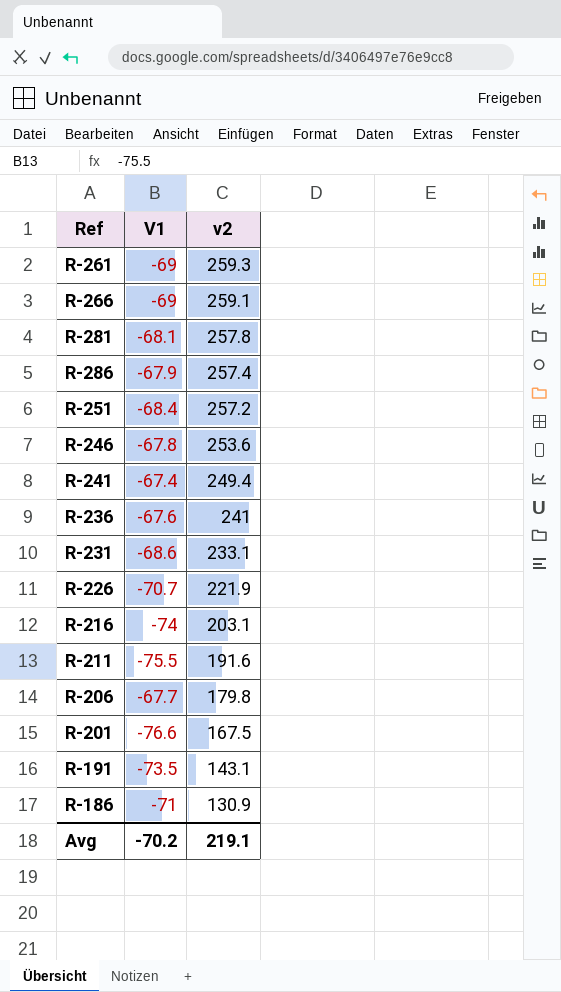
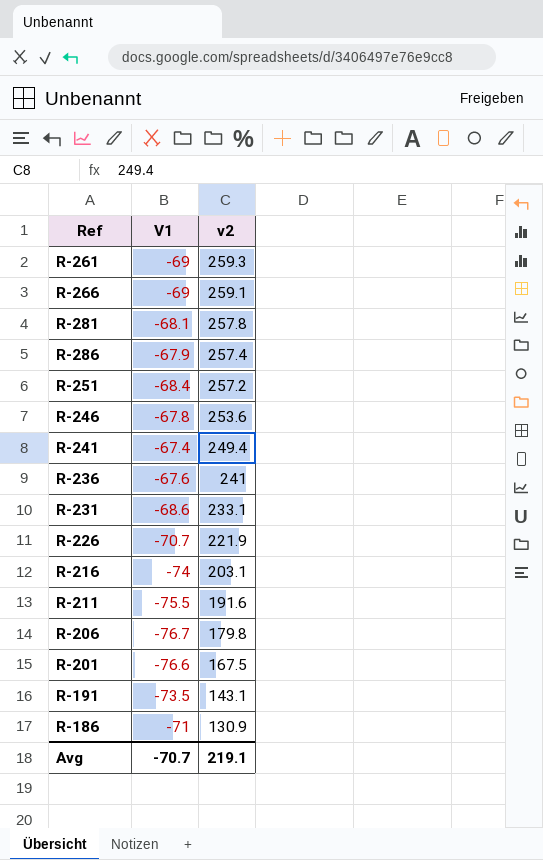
R-206 | V1: -67.7 -> -76.7
Avg | V1: -70.2 -> -70.7

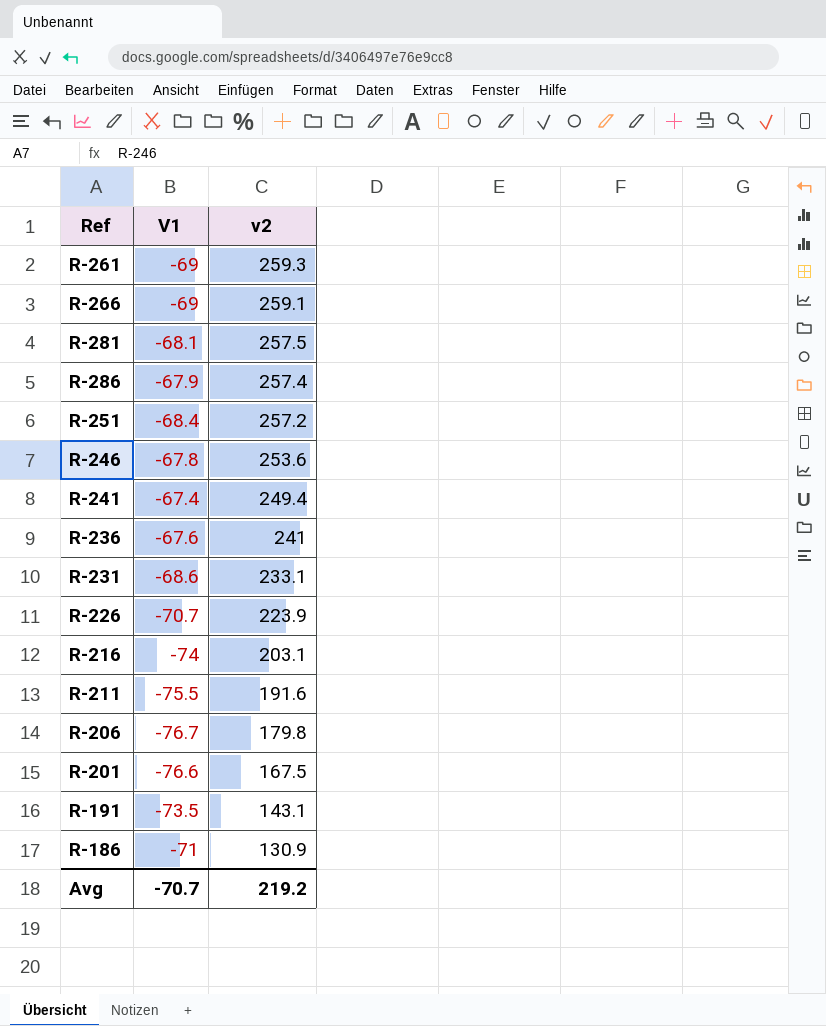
R-281 | v2: 257.8 -> 257.5
R-226 | v2: 221.9 -> 223.9
Avg | v2: 219.1 -> 219.2

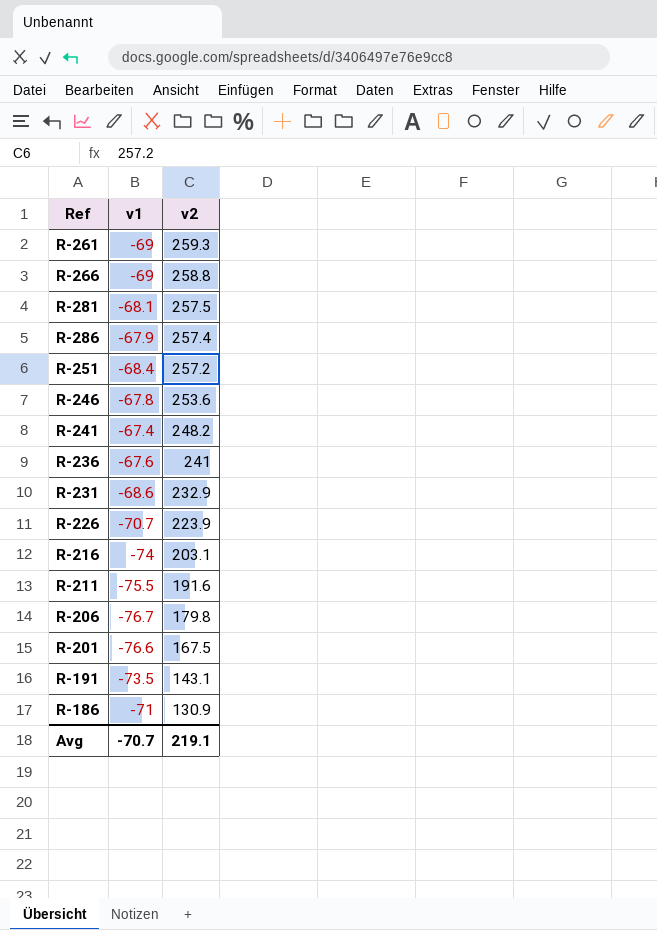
column name: V1 -> v1
R-266 | v2: 259.1 -> 258.8
R-241 | v2: 249.4 -> 248.2
R-231 | v2: 233.1 -> 232.9
Avg | v2: 219.2 -> 219.1

